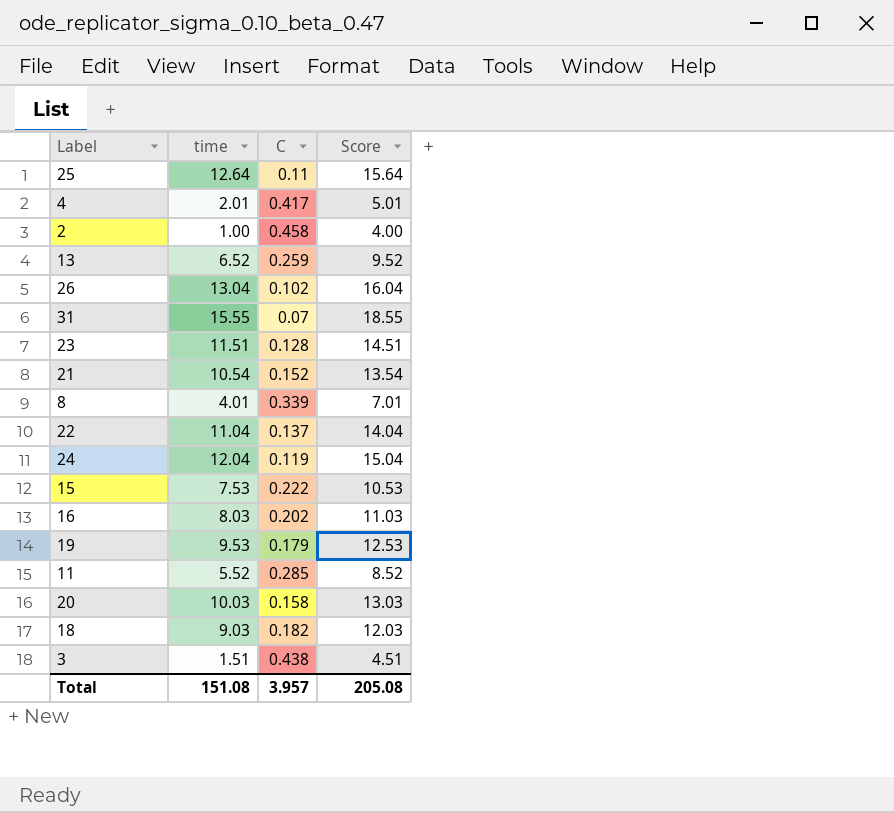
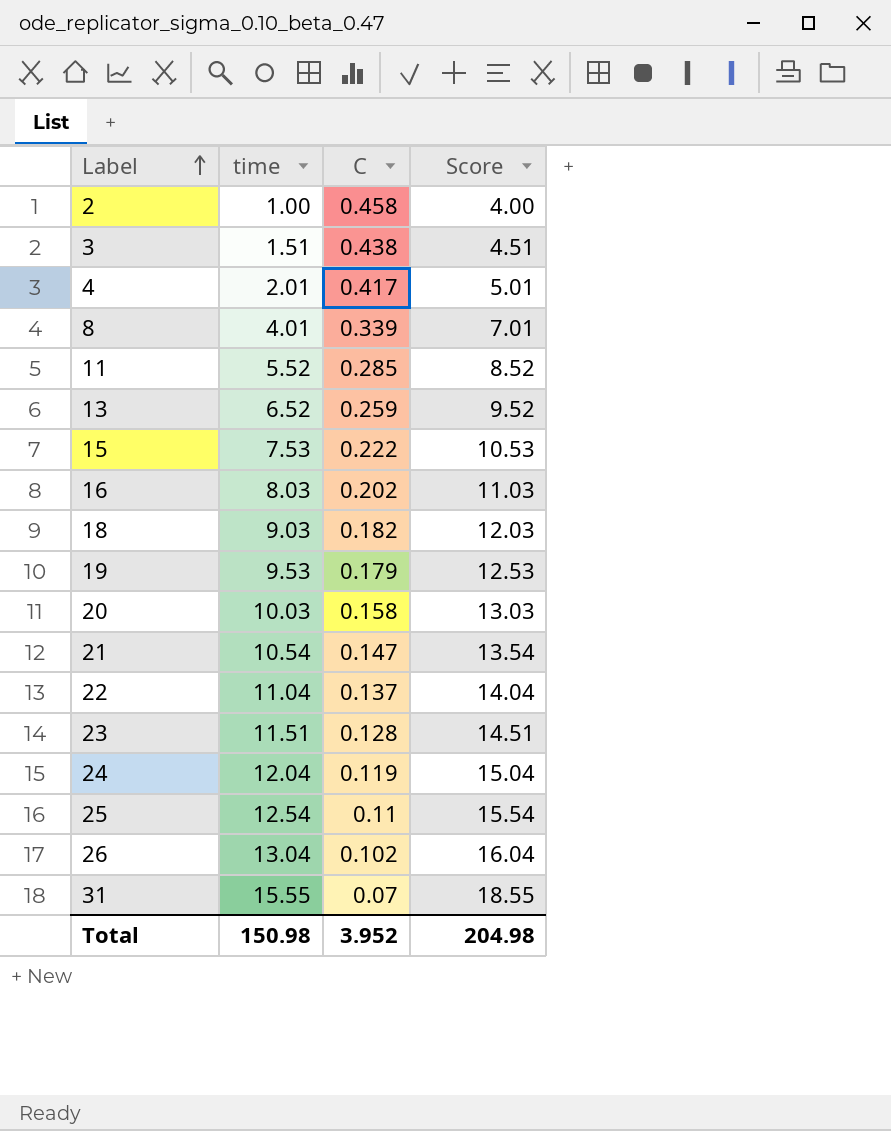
row order: none -> Label ascending
21 | C: 0.152 -> 0.147
25 | time: 12.64 -> 12.54
25 | Score: 15.64 -> 15.54
Total | time: 151.08 -> 150.98
Total | C: 3.957 -> 3.952
Total | Score: 205.08 -> 204.98

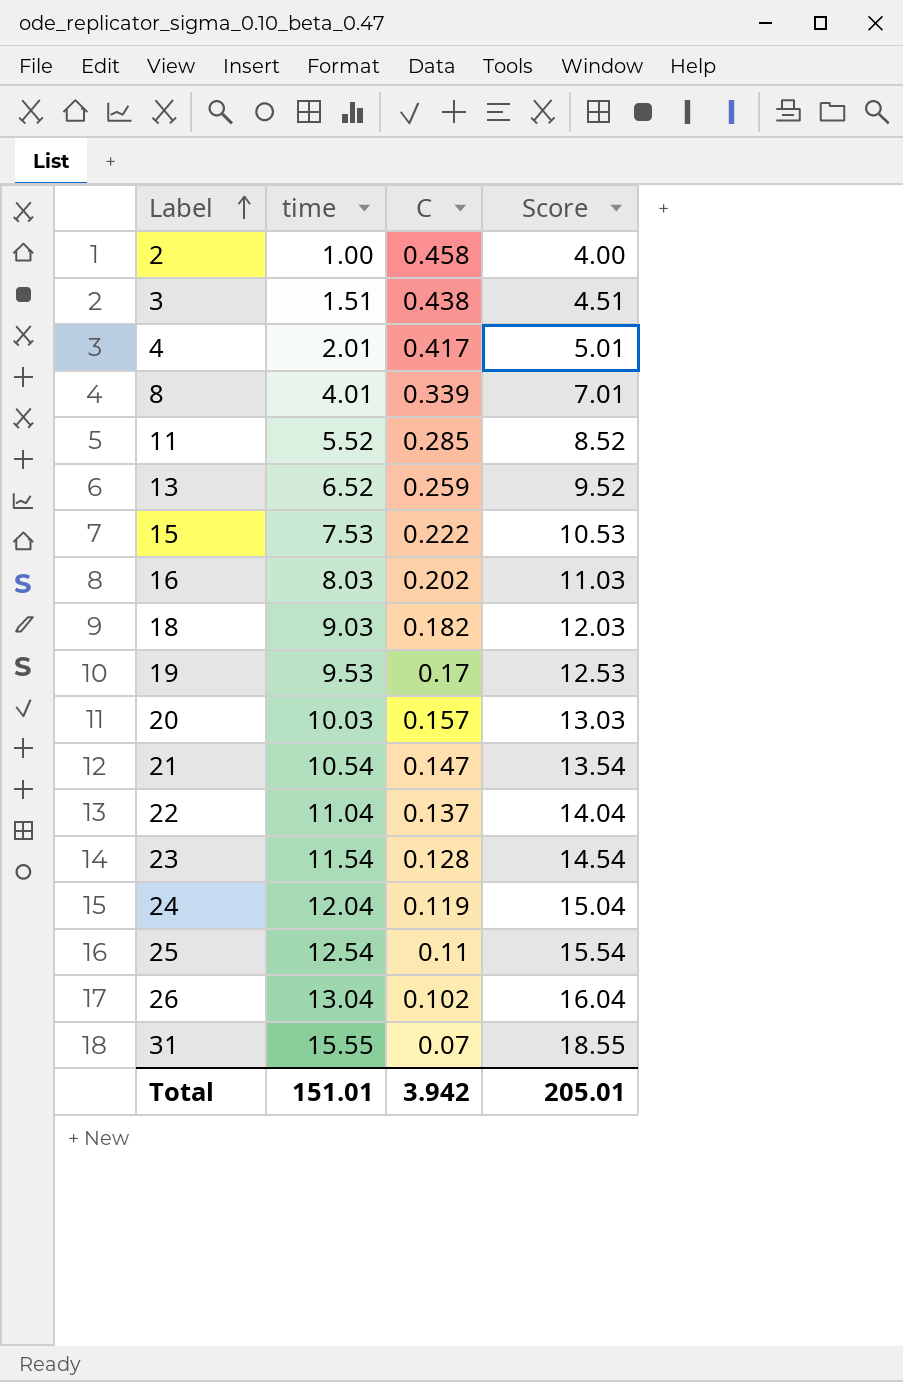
19 | C: 0.179 -> 0.17
20 | C: 0.158 -> 0.157
23 | time: 11.51 -> 11.54
23 | Score: 14.51 -> 14.54
Total | time: 150.98 -> 151.01
Total | C: 3.952 -> 3.942
Total | Score: 204.98 -> 205.01

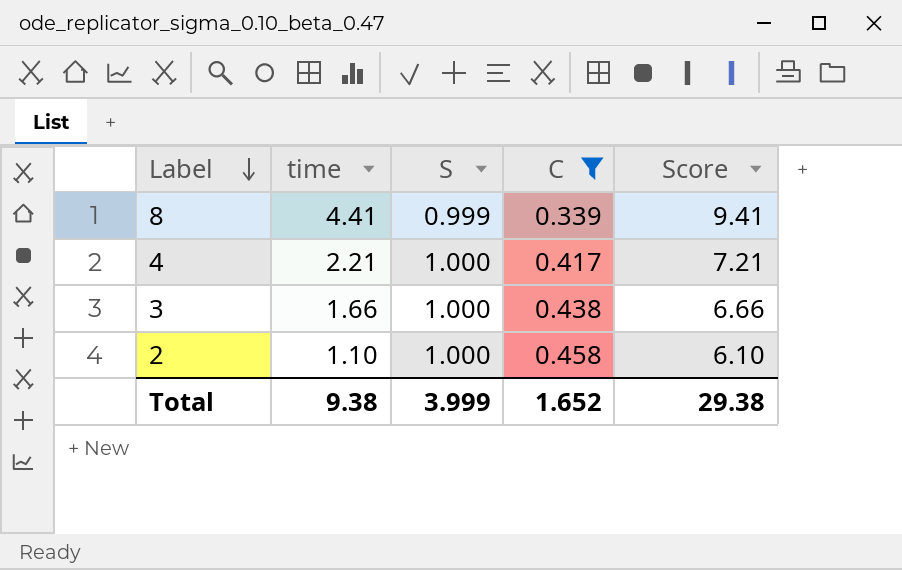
filter: none -> C >= 0.339
row order: Label ascending -> Label descending
column S | position: none -> 3
column Score | formula: [time] + 3 -> [time] + 5
8 | time: 4.01 -> 4.41
4 | time: 2.01 -> 2.21
3 | time: 1.51 -> 1.66
2 | time: 1.00 -> 1.10
Total | time: 151.01 -> 9.38
Total | C: 3.942 -> 1.652
Total | Score: 205.01 -> 29.38

